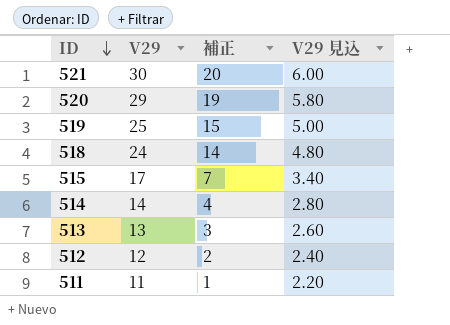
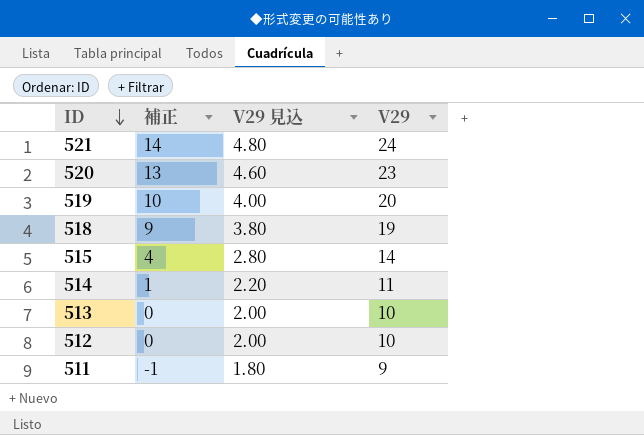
column V29 | position: 2 -> 4
521 | 補正: 20 -> 14
521 | V29 見込: 6.00 -> 4.80
521 | V29: 30 -> 24
520 | 補正: 19 -> 13
520 | V29 見込: 5.80 -> 4.60
520 | V29: 29 -> 23
519 | 補正: 15 -> 10
519 | V29 見込: 5.00 -> 4.00
519 | V29: 25 -> 20
518 | 補正: 14 -> 9
518 | V29 見込: 4.80 -> 3.80
518 | V29: 24 -> 19
515 | 補正: 7 -> 4
515 | V29 見込: 3.40 -> 2.80
515 | V29: 17 -> 14
514 | 補正: 4 -> 1
514 | V29 見込: 2.80 -> 2.20
514 | V29: 14 -> 11
513 | 補正: 3 -> 0
513 | V29 見込: 2.60 -> 2.00
513 | V29: 13 -> 10
512 | 補正: 2 -> 0
512 | V29 見込: 2.40 -> 2.00
512 | V29: 12 -> 10
511 | 補正: 1 -> -1
511 | V29 見込: 2.20 -> 1.80
511 | V29: 11 -> 9

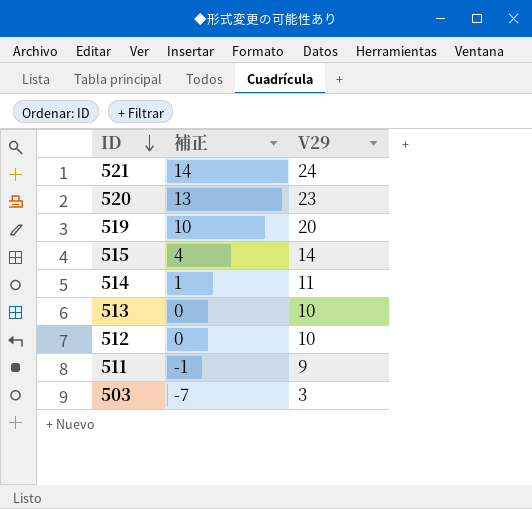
column V29 見込 | formula: [V29] * 0.2 -> none
row 518: 9 | 3.80 | 19 -> none
row 503: none -> -7 | 3

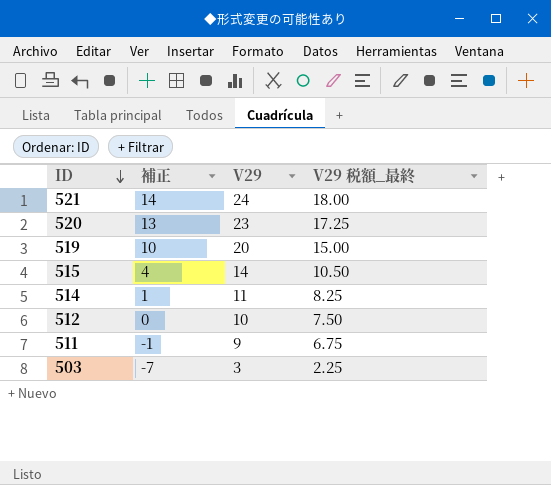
column V29 税額_最終 | formula: none -> [V29] * 0.75
row 513: 0 | 10 -> none

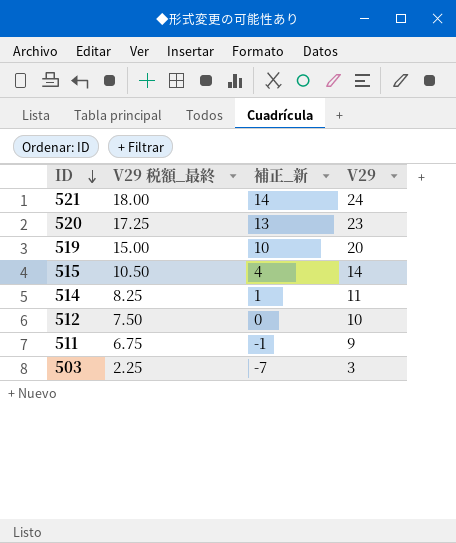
column V29 税額_最終 | position: 4 -> 2
column name: 補正 -> 補正_新

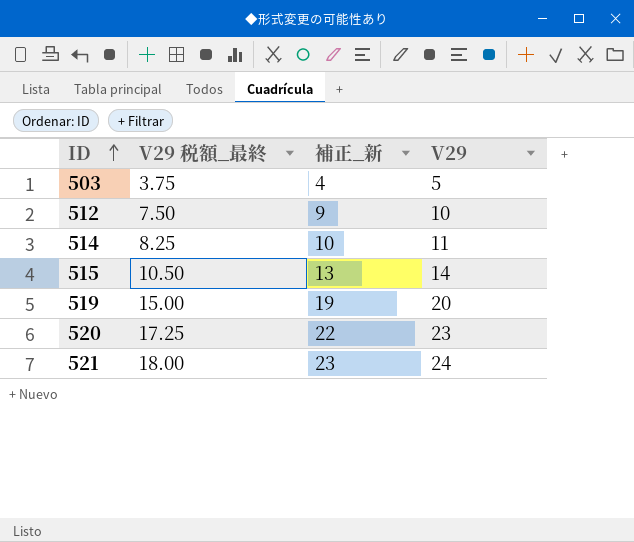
row order: ID descending -> ID ascending
column 補正_新 | formula: [V29] - 10 -> [V29] - 1
row 511: 6.75 | -1 | 9 -> none
503 | V29 税額_最終: 2.25 -> 3.75
503 | V29: 3 -> 5

